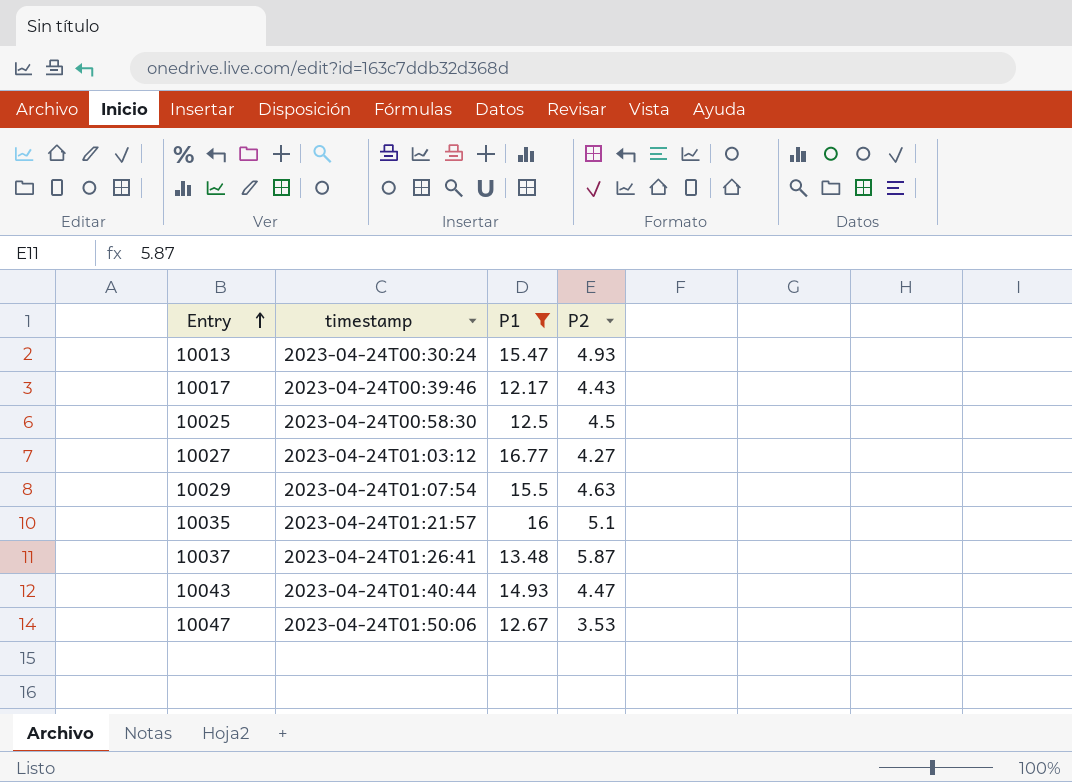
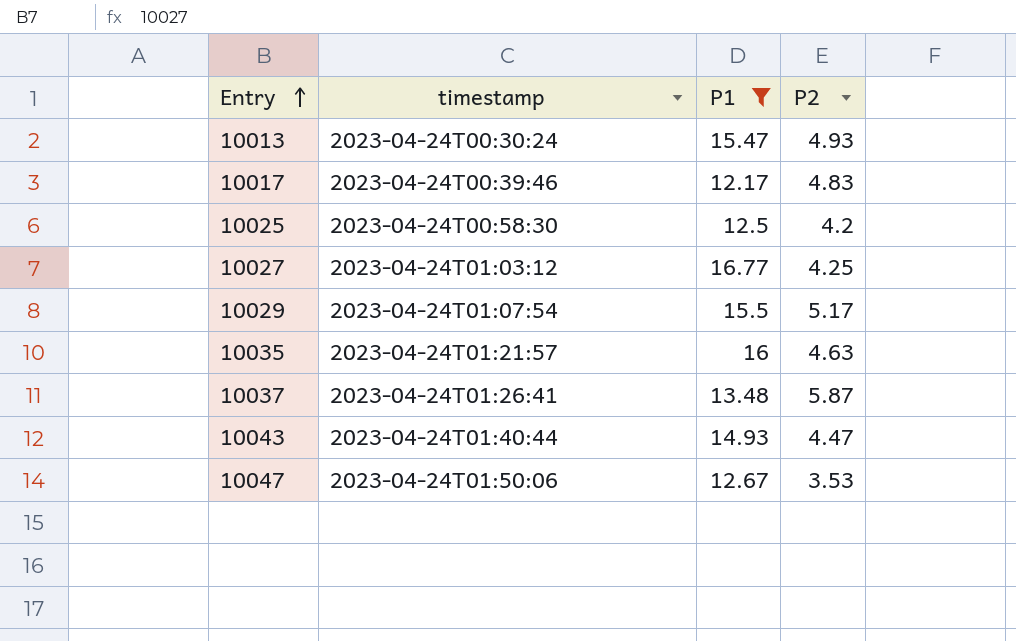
10017 | P2: 4.43 -> 4.83
10025 | P2: 4.5 -> 4.2
10027 | P2: 4.27 -> 4.25
10029 | P2: 4.63 -> 5.17
10035 | P2: 5.1 -> 4.63

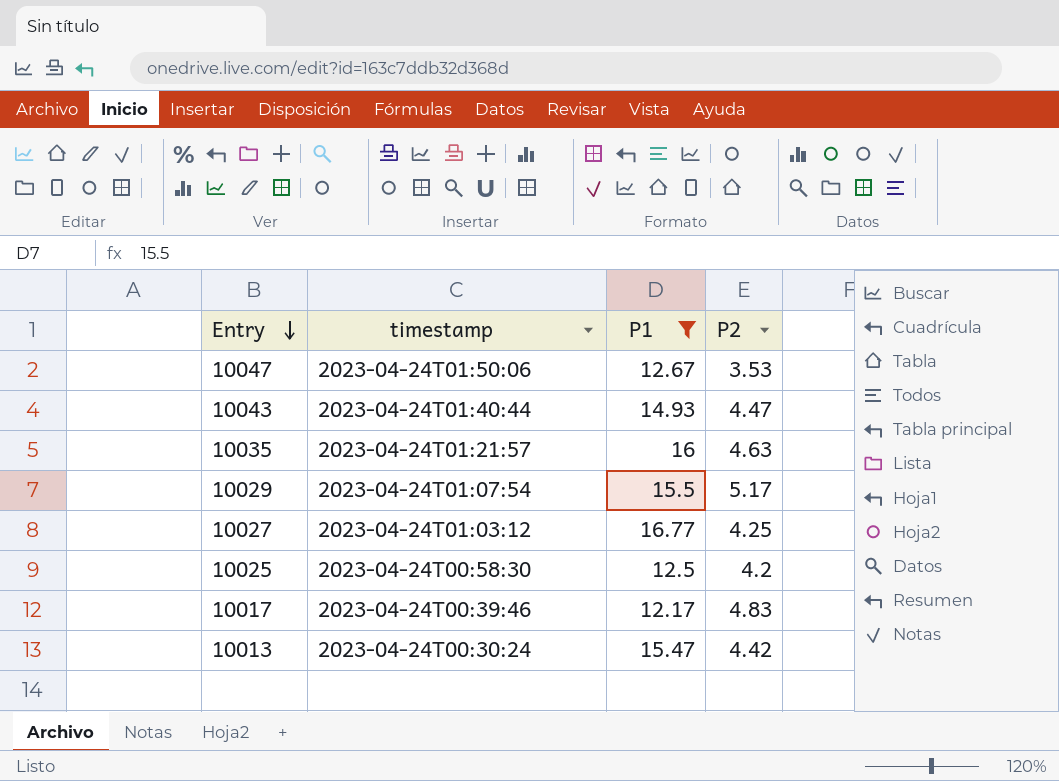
row order: Entry ascending -> Entry descending
row 10037: 2023-04-24T01:26:41 | 13.48 | 5.87 -> none
10013 | P2: 4.93 -> 4.42

